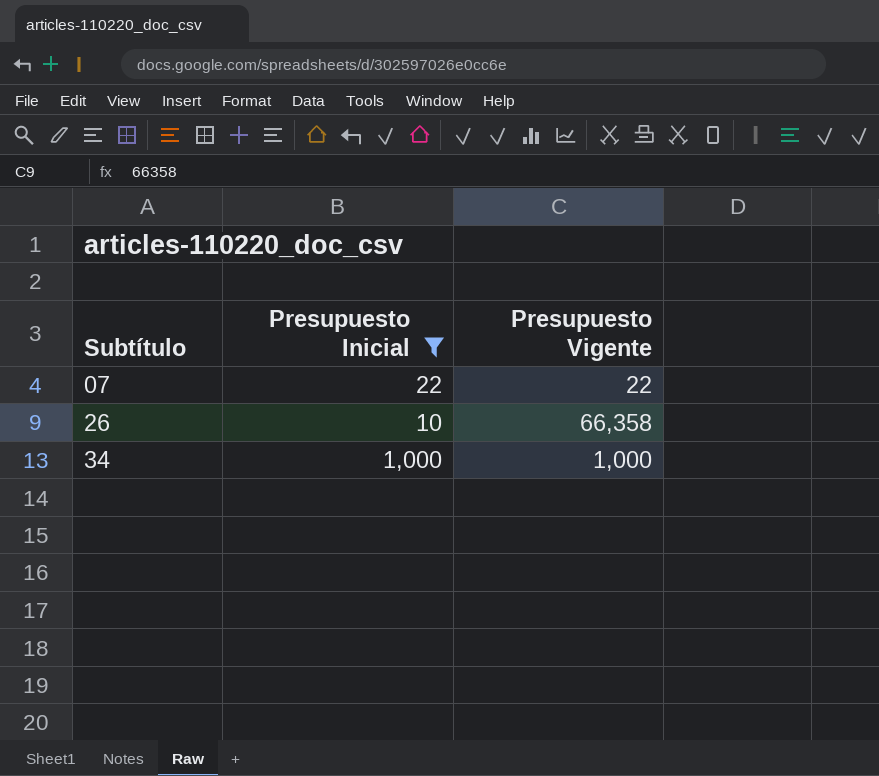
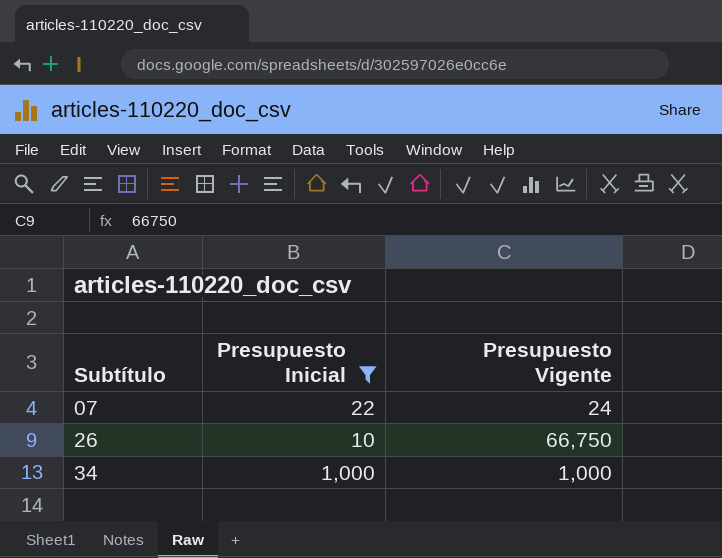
07 | Presupuesto Vigente: 22 -> 24
26 | Presupuesto Vigente: 66,358 -> 66,750

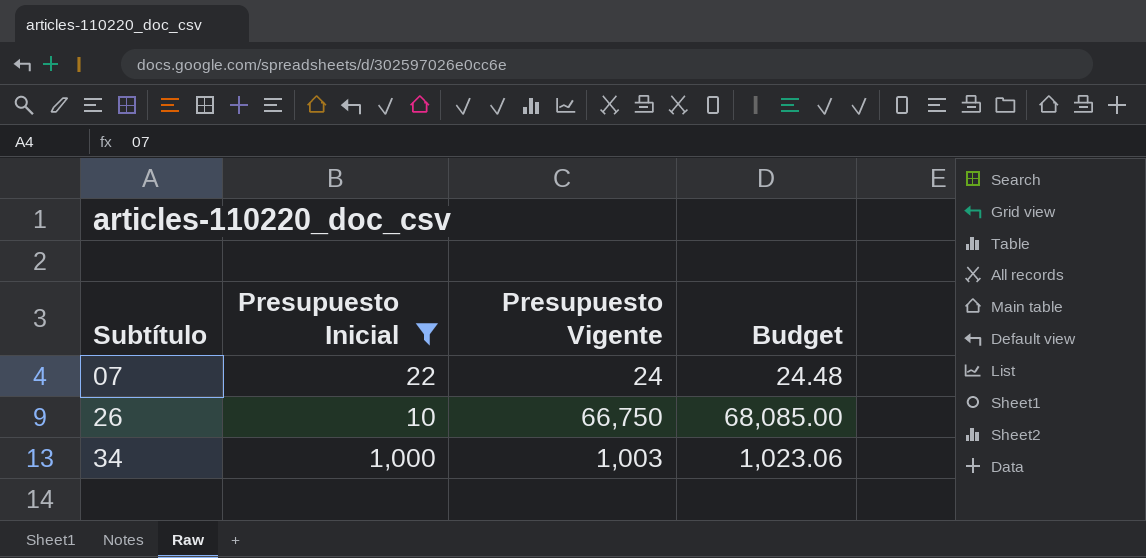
column Budget | formula: none -> [Presupuesto Vigente] * 1.02
34 | Presupuesto Vigente: 1,000 -> 1,003

